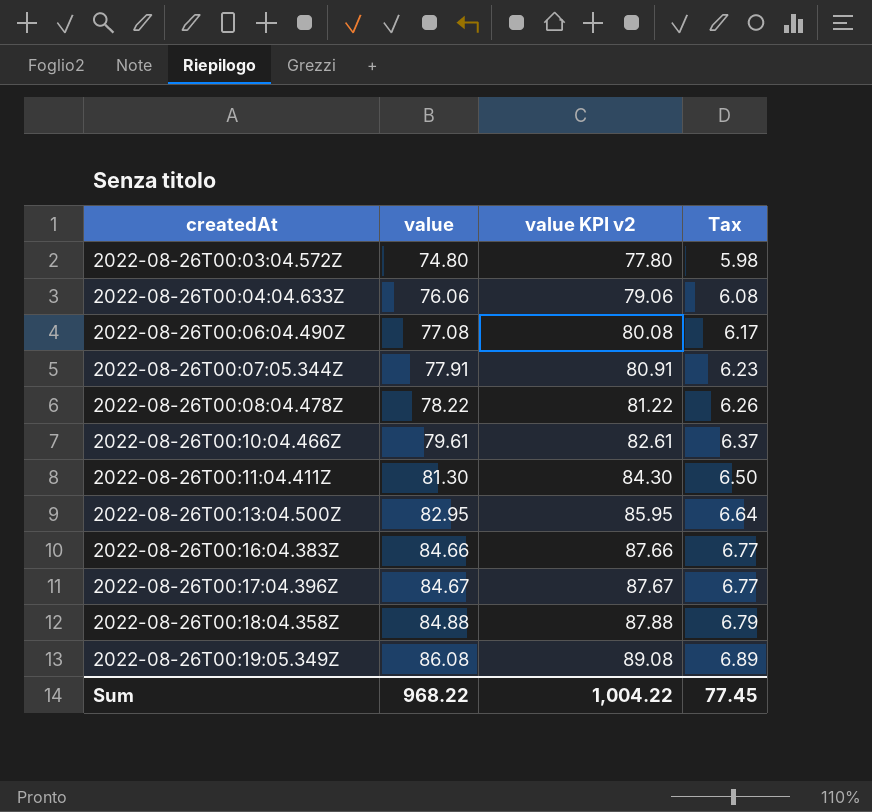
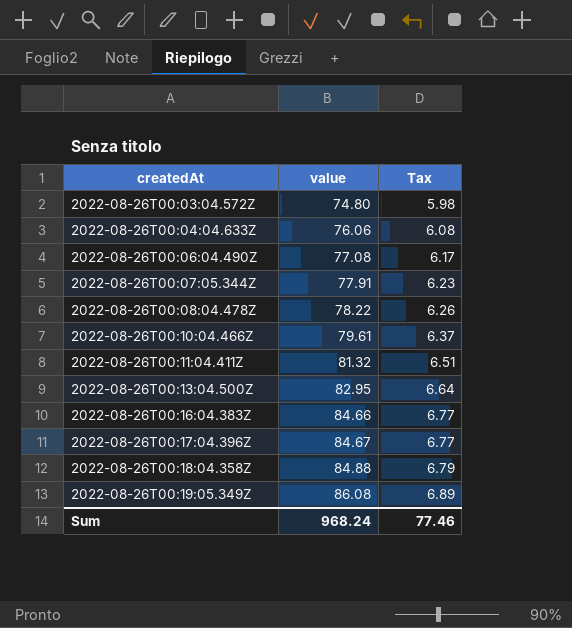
column value KPI v2 | formula: [value] + 3 -> none
2022-08-26T00:11:04.411Z | value: 81.30 -> 81.32
2022-08-26T00:11:04.411Z | Tax: 6.50 -> 6.51
Sum | value: 968.22 -> 968.24
Sum | Tax: 77.45 -> 77.46

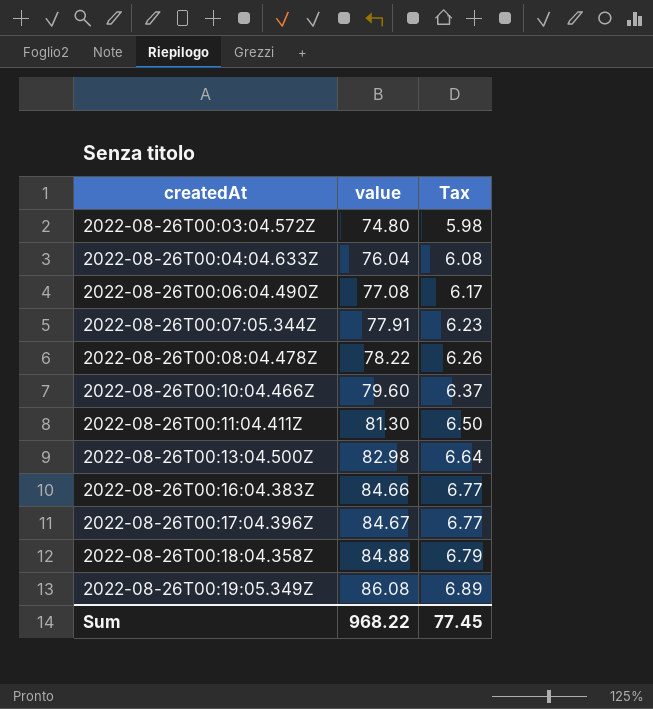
2022-08-26T00:04:04.633Z | value: 76.06 -> 76.04
2022-08-26T00:10:04.466Z | value: 79.61 -> 79.60
2022-08-26T00:11:04.411Z | value: 81.32 -> 81.30
2022-08-26T00:11:04.411Z | Tax: 6.51 -> 6.50
2022-08-26T00:13:04.500Z | value: 82.95 -> 82.98
Sum | value: 968.24 -> 968.22
Sum | Tax: 77.46 -> 77.45

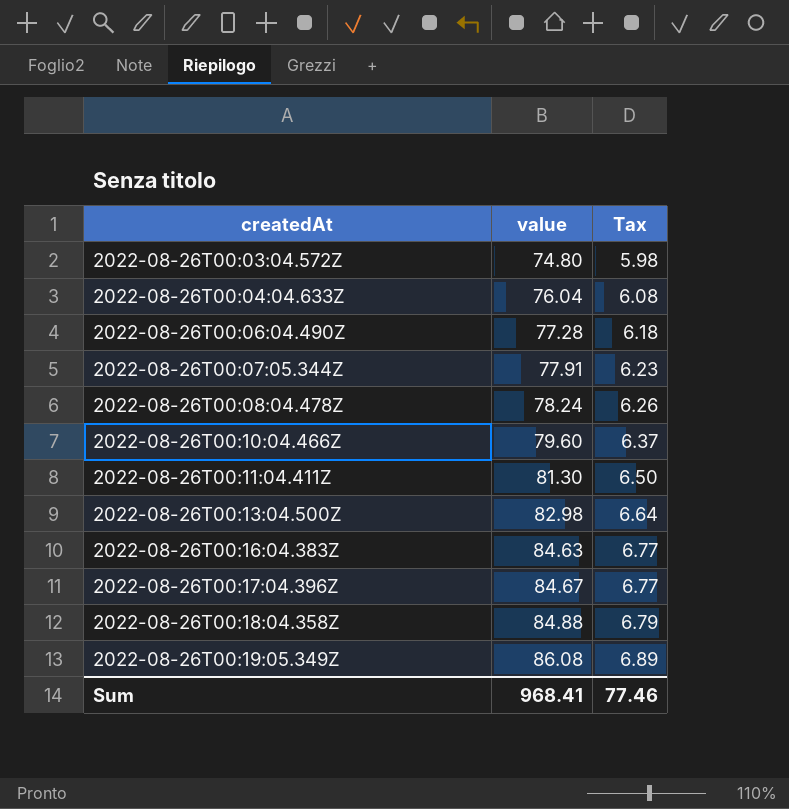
2022-08-26T00:06:04.490Z | value: 77.08 -> 77.28
2022-08-26T00:06:04.490Z | Tax: 6.17 -> 6.18
2022-08-26T00:08:04.478Z | value: 78.22 -> 78.24
2022-08-26T00:16:04.383Z | value: 84.66 -> 84.63
Sum | value: 968.22 -> 968.41
Sum | Tax: 77.45 -> 77.46

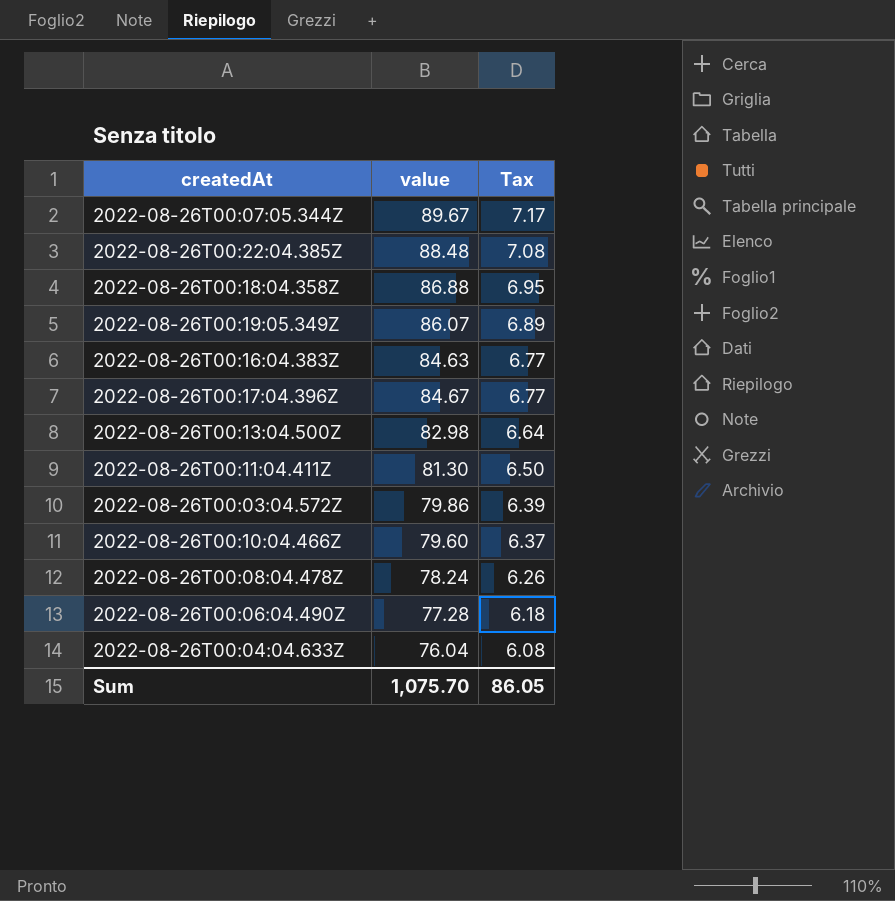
row order: createdAt ascending -> Tax descending
2022-08-26T00:07:05.344Z | value: 77.91 -> 89.67
2022-08-26T00:07:05.344Z | Tax: 6.23 -> 7.17
row 2022-08-26T00:22:04.385Z: none -> 88.48 | 7.08
2022-08-26T00:18:04.358Z | value: 84.88 -> 86.88
2022-08-26T00:18:04.358Z | Tax: 6.79 -> 6.95
2022-08-26T00:19:05.349Z | value: 86.08 -> 86.07
2022-08-26T00:03:04.572Z | value: 74.80 -> 79.86
2022-08-26T00:03:04.572Z | Tax: 5.98 -> 6.39
Sum | value: 968.41 -> 1,075.70
Sum | Tax: 77.46 -> 86.05

